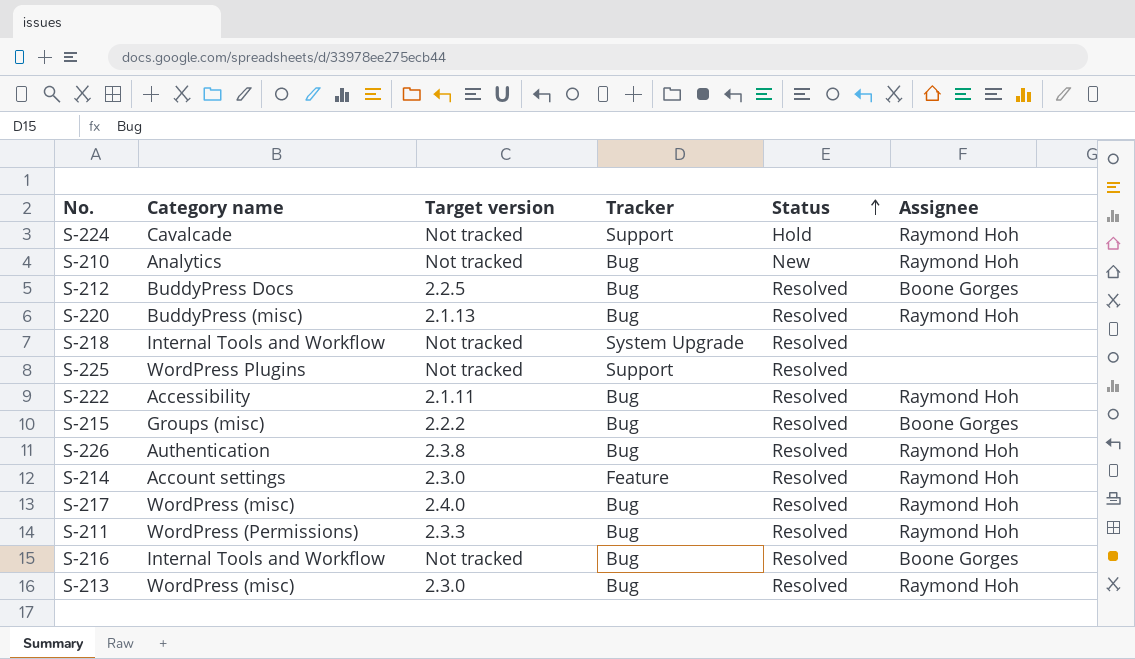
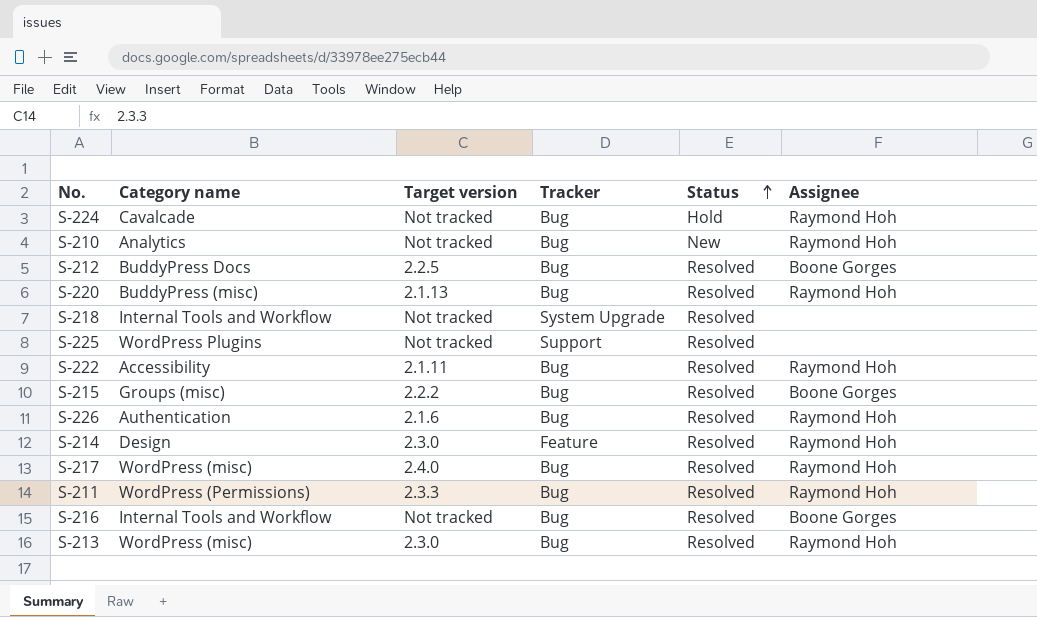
S-224 | Tracker: Support -> Bug
S-226 | Target version: 2.3.8 -> 2.1.6
S-214 | Category name: Account settings -> Design

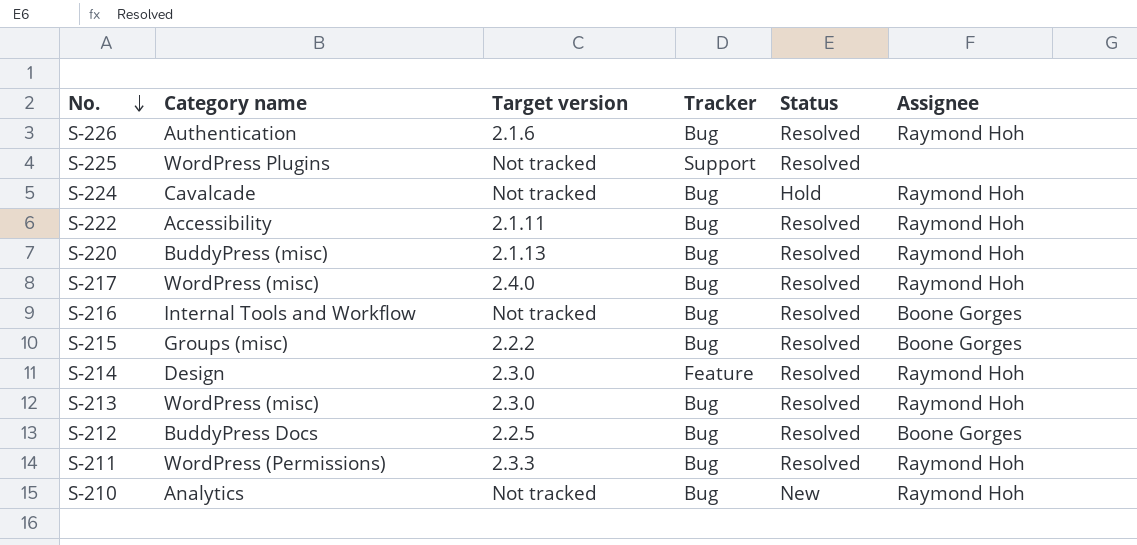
row order: Status ascending -> No. descending
row S-218: Internal Tools and Workflow | Not tracked | System Upgrade | Resolved | none -> none

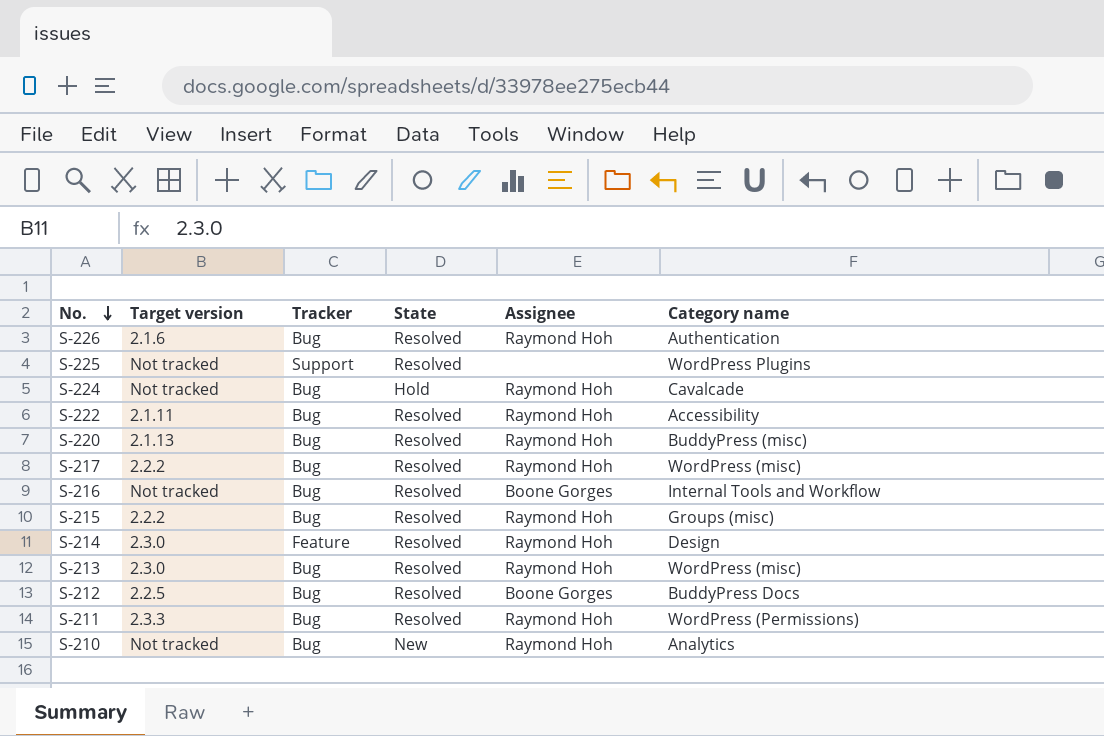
column name: Status -> State
column Category name | position: 2 -> 6
S-217 | Target version: 2.4.0 -> 2.2.2
S-215 | Assignee: Boone Gorges -> Raymond Hoh

